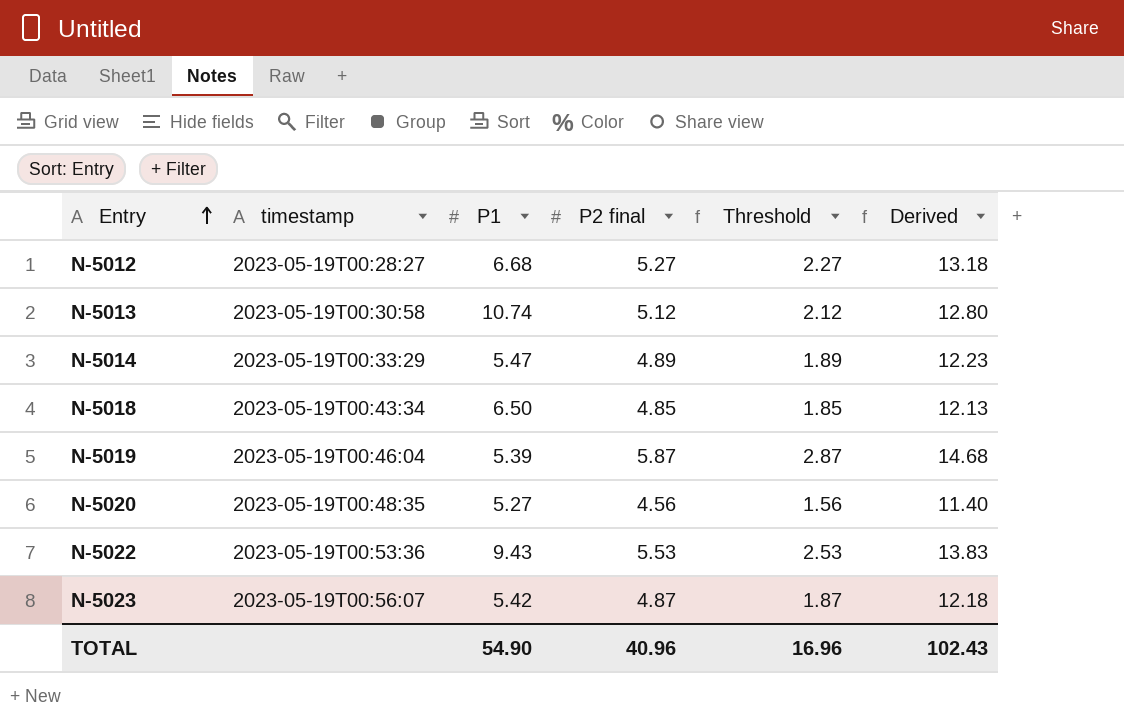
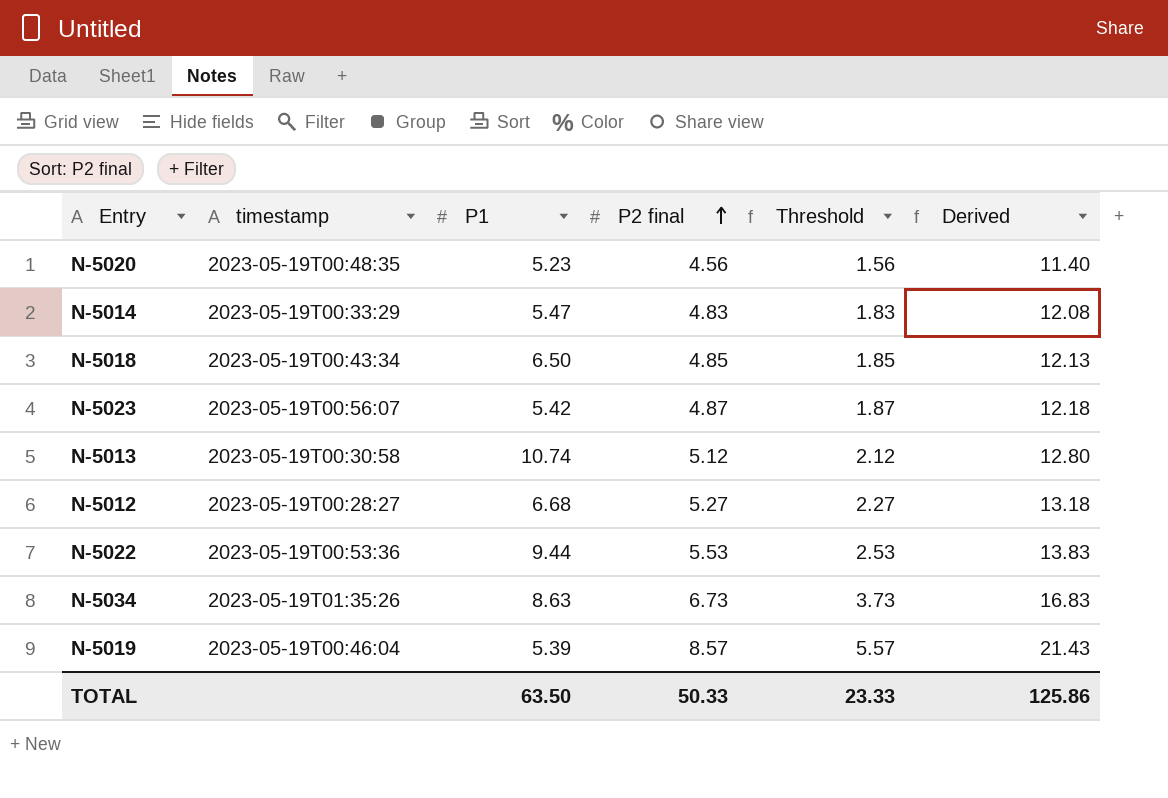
row order: Entry ascending -> P2 final ascending
N-5020 | P1: 5.27 -> 5.23
N-5014 | P2 final: 4.89 -> 4.83
N-5014 | Threshold: 1.89 -> 1.83
N-5014 | Derived: 12.23 -> 12.08
N-5022 | P1: 9.43 -> 9.44
row N-5034: none -> 2023-05-19T01:35:26 | 8.63 | 6.73 | 3.73 | 16.83
N-5019 | P2 final: 5.87 -> 8.57
N-5019 | Threshold: 2.87 -> 5.57
N-5019 | Derived: 14.68 -> 21.43
TOTAL | P1: 54.90 -> 63.50
TOTAL | P2 final: 40.96 -> 50.33
TOTAL | Threshold: 16.96 -> 23.33
TOTAL | Derived: 102.43 -> 125.86

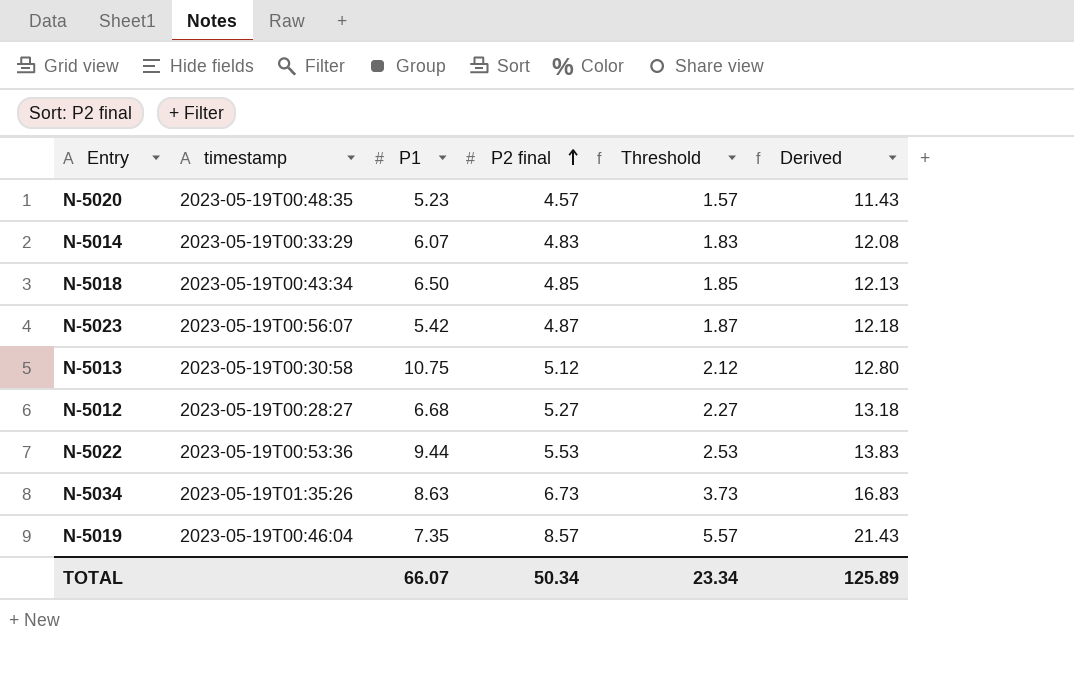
N-5020 | P2 final: 4.56 -> 4.57
N-5020 | Threshold: 1.56 -> 1.57
N-5020 | Derived: 11.40 -> 11.43
N-5014 | P1: 5.47 -> 6.07
N-5013 | P1: 10.74 -> 10.75
N-5019 | P1: 5.39 -> 7.35
TOTAL | P1: 63.50 -> 66.07
TOTAL | P2 final: 50.33 -> 50.34
TOTAL | Threshold: 23.33 -> 23.34
TOTAL | Derived: 125.86 -> 125.89

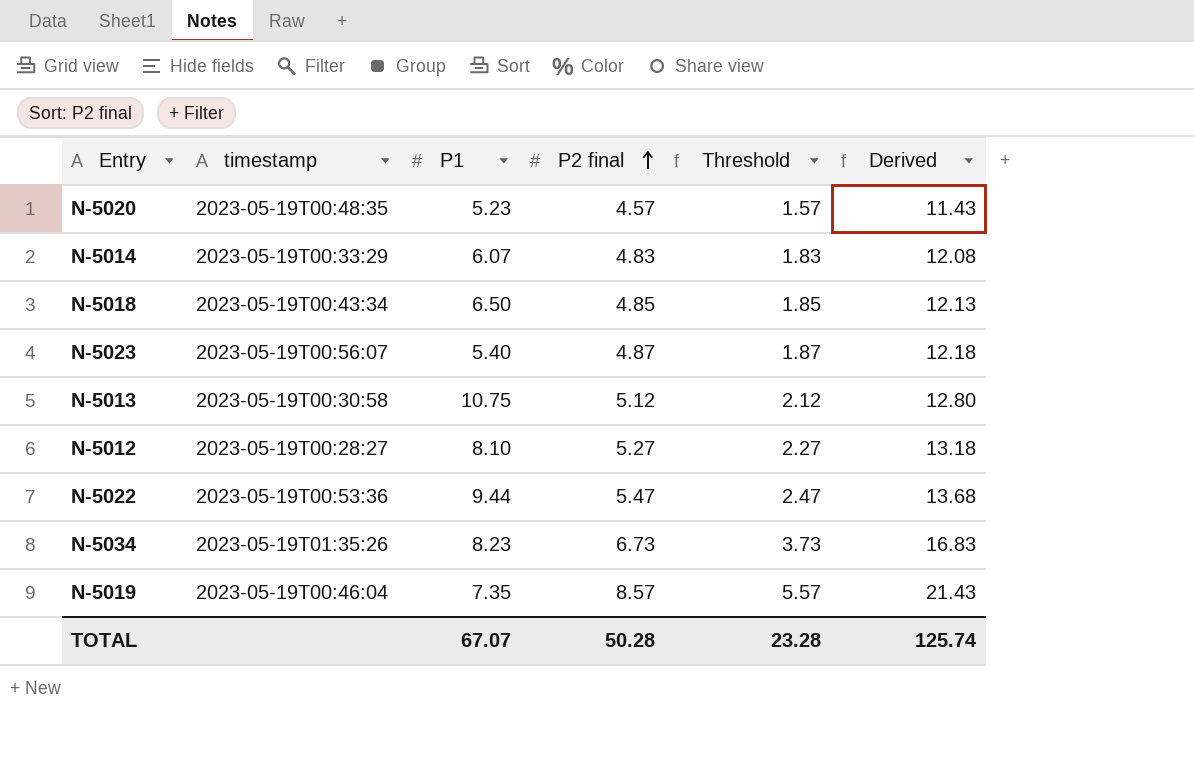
N-5023 | P1: 5.42 -> 5.40
N-5012 | P1: 6.68 -> 8.10
N-5022 | P2 final: 5.53 -> 5.47
N-5022 | Threshold: 2.53 -> 2.47
N-5022 | Derived: 13.83 -> 13.68
N-5034 | P1: 8.63 -> 8.23
TOTAL | P1: 66.07 -> 67.07
TOTAL | P2 final: 50.34 -> 50.28
TOTAL | Threshold: 23.34 -> 23.28
TOTAL | Derived: 125.89 -> 125.74

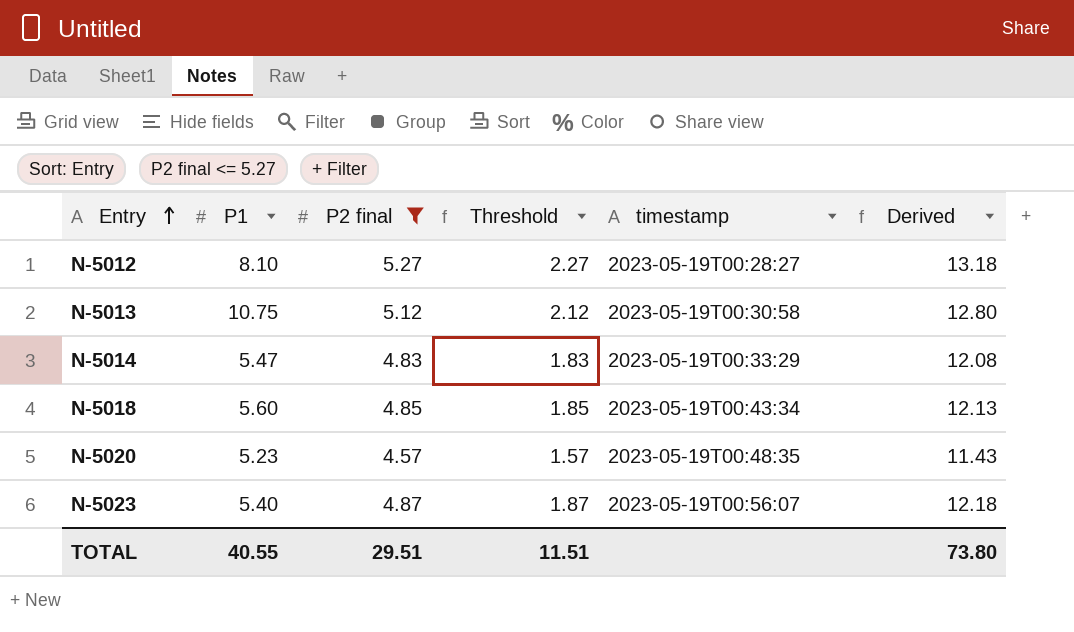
filter: none -> P2 final <= 5.27
row order: P2 final ascending -> Entry ascending
column timestamp | position: 2 -> 5
N-5014 | P1: 6.07 -> 5.47
N-5018 | P1: 6.50 -> 5.60
TOTAL | P1: 67.07 -> 40.55
TOTAL | P2 final: 50.28 -> 29.51
TOTAL | Threshold: 23.28 -> 11.51
TOTAL | Derived: 125.74 -> 73.80

